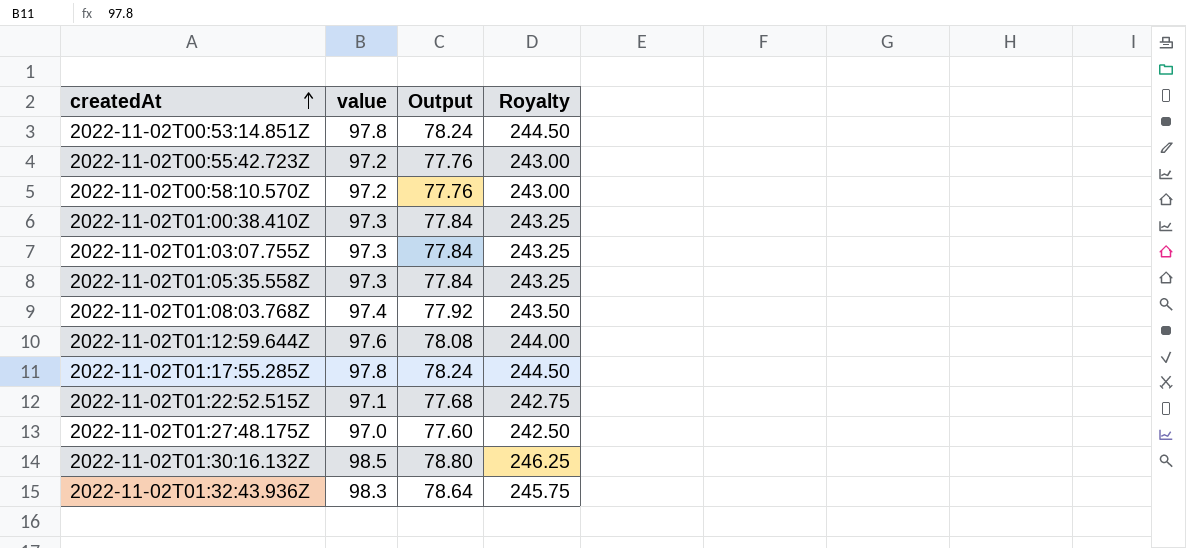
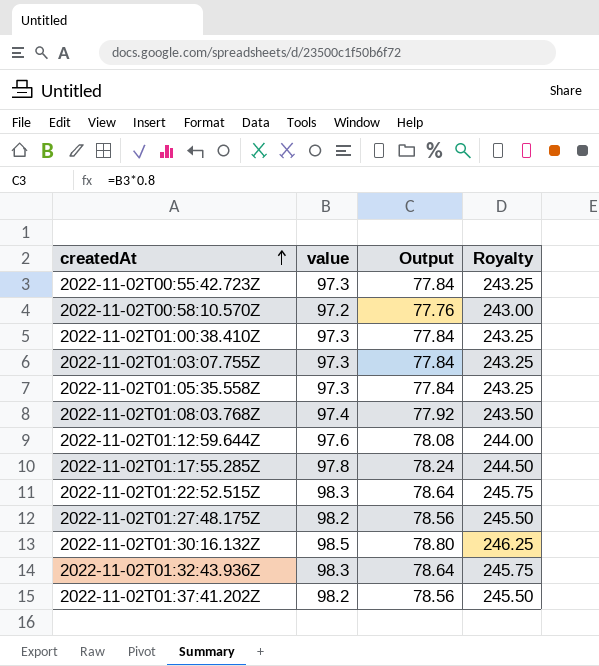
row 2022-11-02T00:53:14.851Z: 97.8 | 78.24 | 244.50 -> none
2022-11-02T00:55:42.723Z | value: 97.2 -> 97.3
2022-11-02T00:55:42.723Z | Output: 77.76 -> 77.84
2022-11-02T00:55:42.723Z | Royalty: 243.00 -> 243.25
2022-11-02T01:22:52.515Z | value: 97.1 -> 98.3
2022-11-02T01:22:52.515Z | Output: 77.68 -> 78.64
2022-11-02T01:22:52.515Z | Royalty: 242.75 -> 245.75
2022-11-02T01:27:48.175Z | value: 97.0 -> 98.2
2022-11-02T01:27:48.175Z | Output: 77.60 -> 78.56
2022-11-02T01:27:48.175Z | Royalty: 242.50 -> 245.50
row 2022-11-02T01:37:41.202Z: none -> 98.2 | 78.56 | 245.50

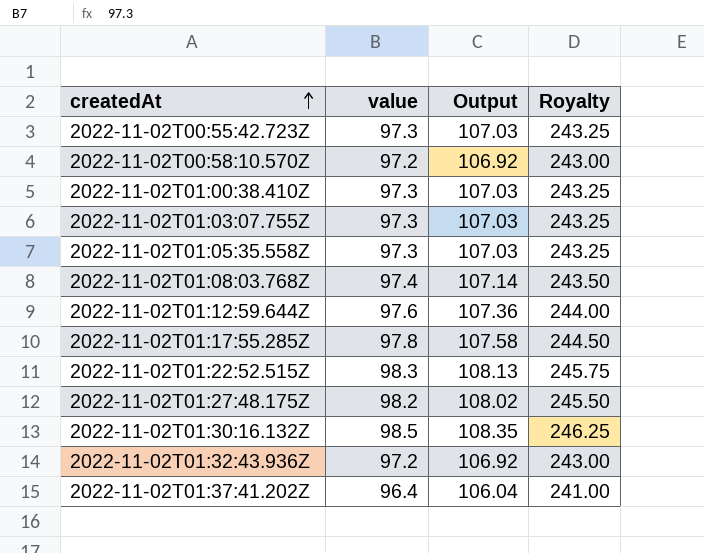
column Output | formula: [value] * 0.8 -> [value] * 1.1
2022-11-02T01:32:43.936Z | value: 98.3 -> 97.2
2022-11-02T01:32:43.936Z | Royalty: 245.75 -> 243.00
2022-11-02T01:37:41.202Z | value: 98.2 -> 96.4
2022-11-02T01:37:41.202Z | Royalty: 245.50 -> 241.00

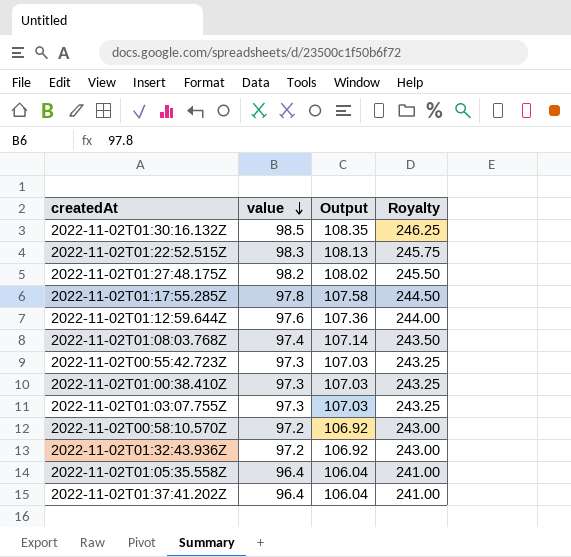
row order: createdAt ascending -> value descending
2022-11-02T01:05:35.558Z | value: 97.3 -> 96.4
2022-11-02T01:05:35.558Z | Output: 107.03 -> 106.04
2022-11-02T01:05:35.558Z | Royalty: 243.25 -> 241.00

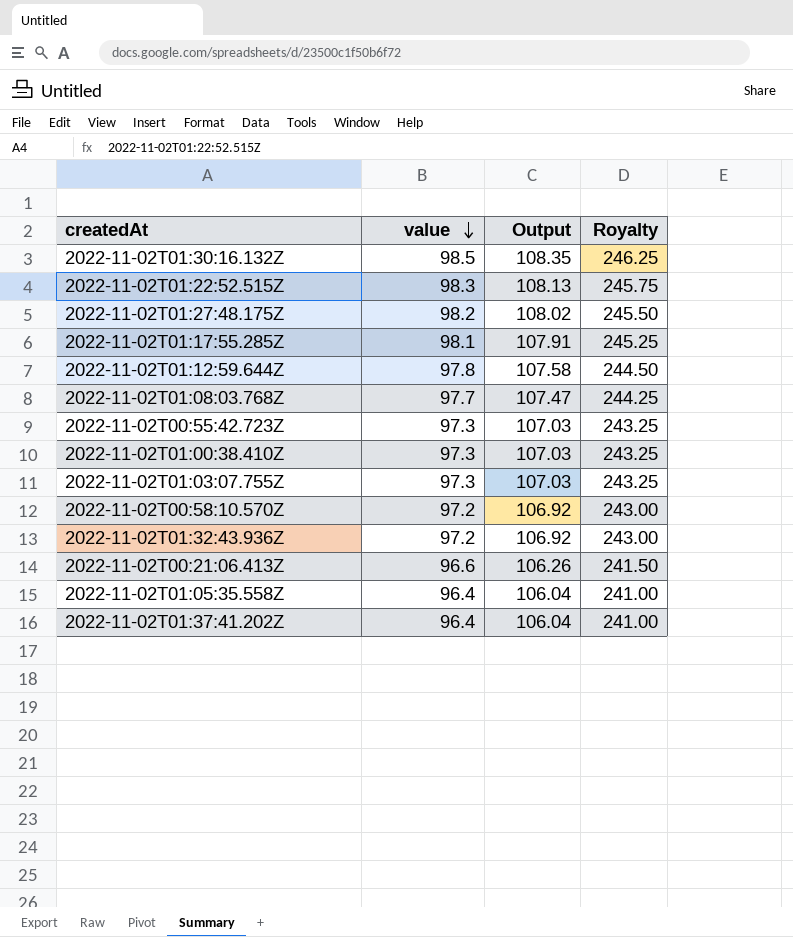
2022-11-02T01:17:55.285Z | value: 97.8 -> 98.1
2022-11-02T01:17:55.285Z | Output: 107.58 -> 107.91
2022-11-02T01:17:55.285Z | Royalty: 244.50 -> 245.25
2022-11-02T01:12:59.644Z | value: 97.6 -> 97.8
2022-11-02T01:12:59.644Z | Output: 107.36 -> 107.58
2022-11-02T01:12:59.644Z | Royalty: 244.00 -> 244.50
2022-11-02T01:08:03.768Z | value: 97.4 -> 97.7
2022-11-02T01:08:03.768Z | Output: 107.14 -> 107.47
2022-11-02T01:08:03.768Z | Royalty: 243.50 -> 244.25
row 2022-11-02T00:21:06.413Z: none -> 96.6 | 106.26 | 241.50

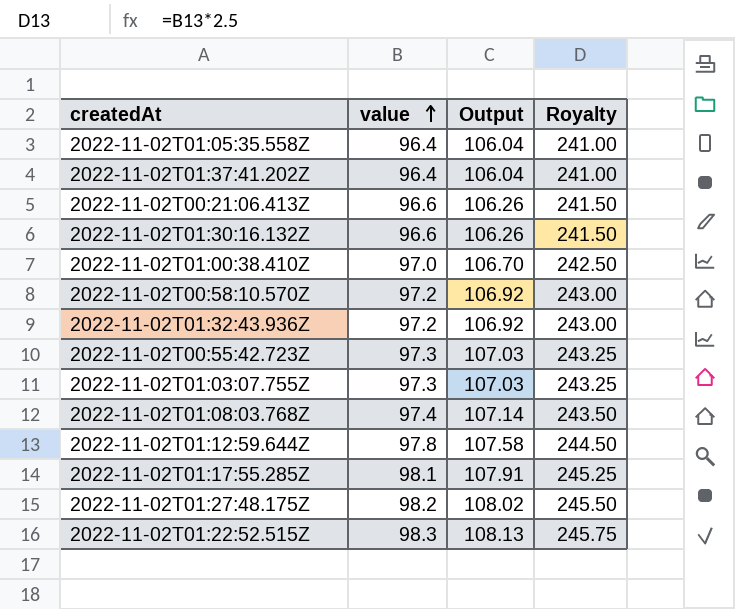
row order: value descending -> value ascending
2022-11-02T01:30:16.132Z | value: 98.5 -> 96.6
2022-11-02T01:30:16.132Z | Output: 108.35 -> 106.26
2022-11-02T01:30:16.132Z | Royalty: 246.25 -> 241.50
2022-11-02T01:00:38.410Z | value: 97.3 -> 97.0
2022-11-02T01:00:38.410Z | Output: 107.03 -> 106.70
2022-11-02T01:00:38.410Z | Royalty: 243.25 -> 242.50
2022-11-02T01:08:03.768Z | value: 97.7 -> 97.4
2022-11-02T01:08:03.768Z | Output: 107.47 -> 107.14
2022-11-02T01:08:03.768Z | Royalty: 244.25 -> 243.50

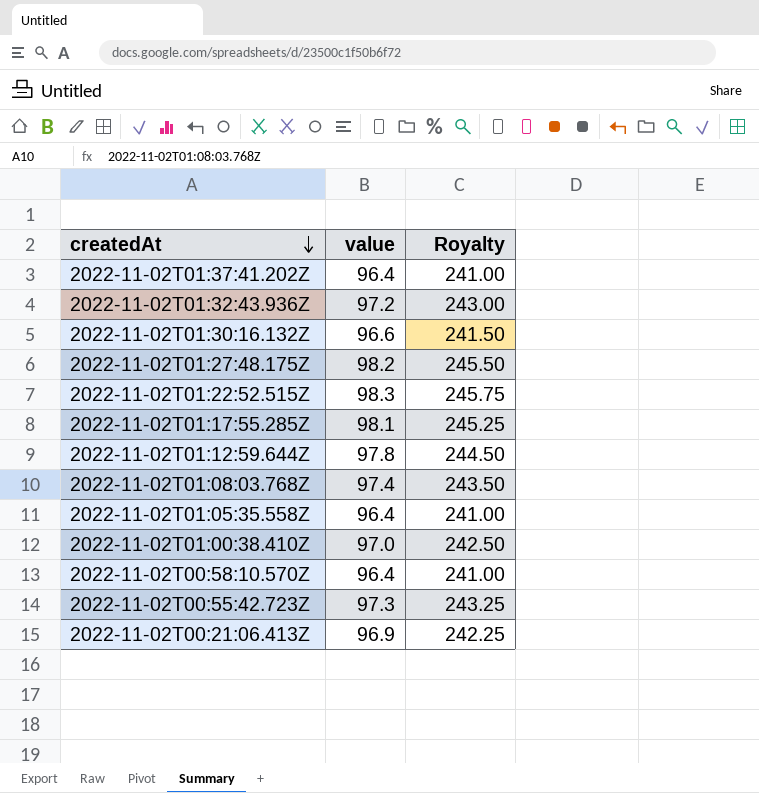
row order: value ascending -> createdAt descending
column Output | formula: [value] * 1.1 -> none
row 2022-11-02T01:03:07.755Z: 97.3 | 107.03 | 243.25 -> none
2022-11-02T00:58:10.570Z | value: 97.2 -> 96.4
2022-11-02T00:58:10.570Z | Royalty: 243.00 -> 241.00
2022-11-02T00:21:06.413Z | value: 96.6 -> 96.9
2022-11-02T00:21:06.413Z | Royalty: 241.50 -> 242.25

